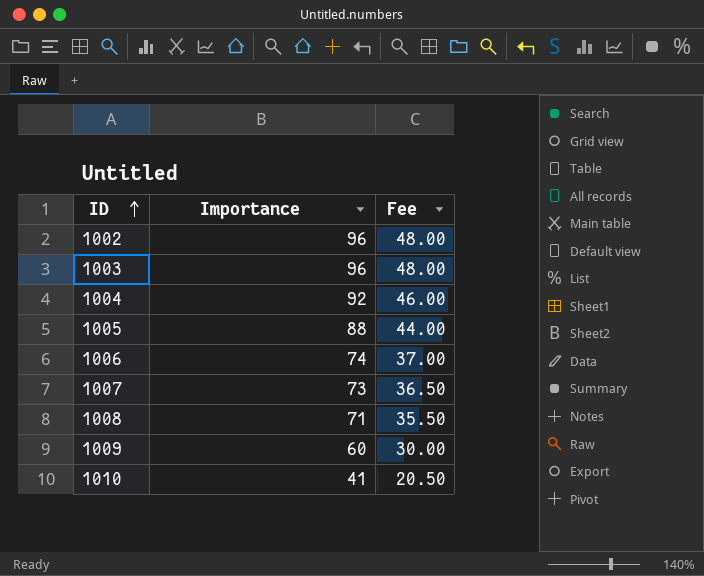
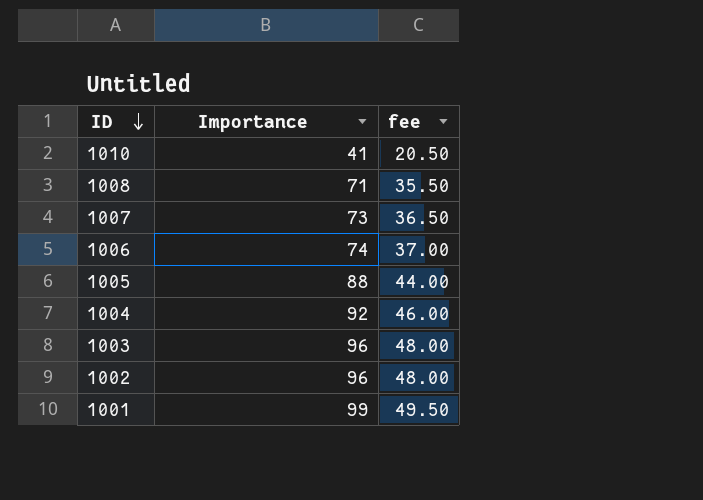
row order: ID ascending -> ID descending
column name: Fee -> fee
row 1009: 60 | 30.00 -> none
row 1001: none -> 99 | 49.50

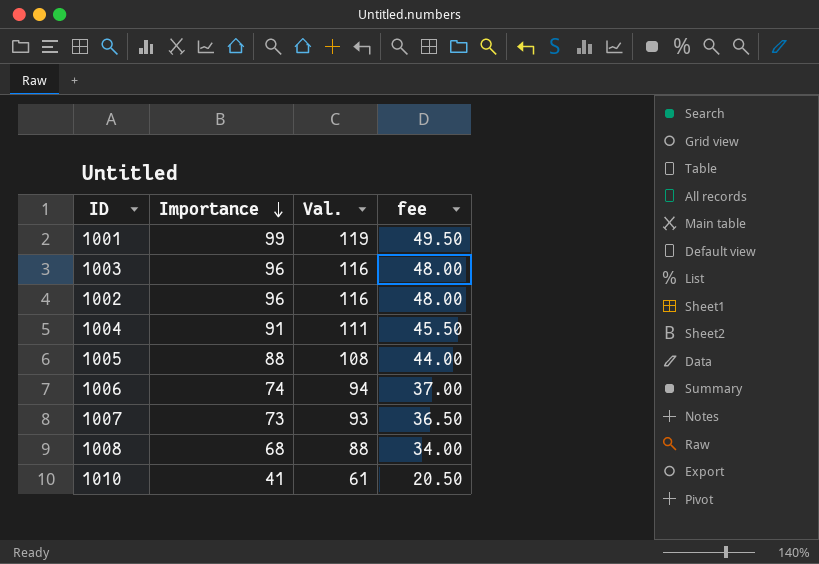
row order: ID descending -> Importance descending
column Val. | formula: none -> [Importance] + 20
1004 | Importance: 92 -> 91
1004 | fee: 46.00 -> 45.50
1008 | Importance: 71 -> 68
1008 | fee: 35.50 -> 34.00

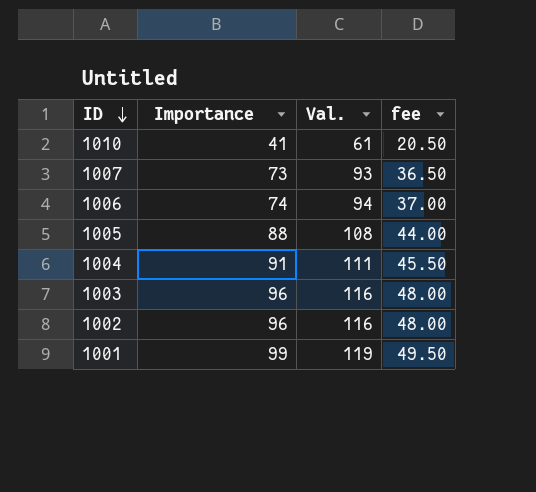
row order: Importance descending -> ID descending
row 1008: 68 | 88 | 34.00 -> none

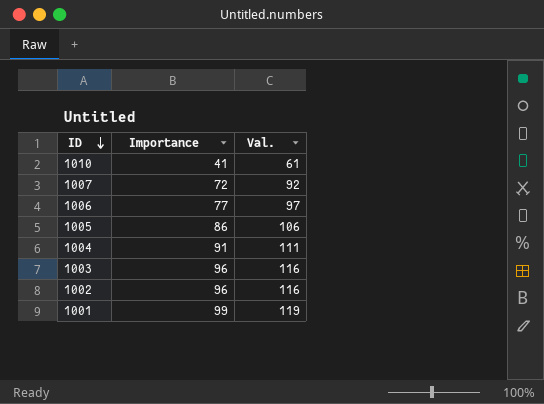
column fee | formula: [Importance] * 0.5 -> none
1007 | Importance: 73 -> 72
1007 | Val.: 93 -> 92
1006 | Importance: 74 -> 77
1006 | Val.: 94 -> 97
1005 | Importance: 88 -> 86
1005 | Val.: 108 -> 106

